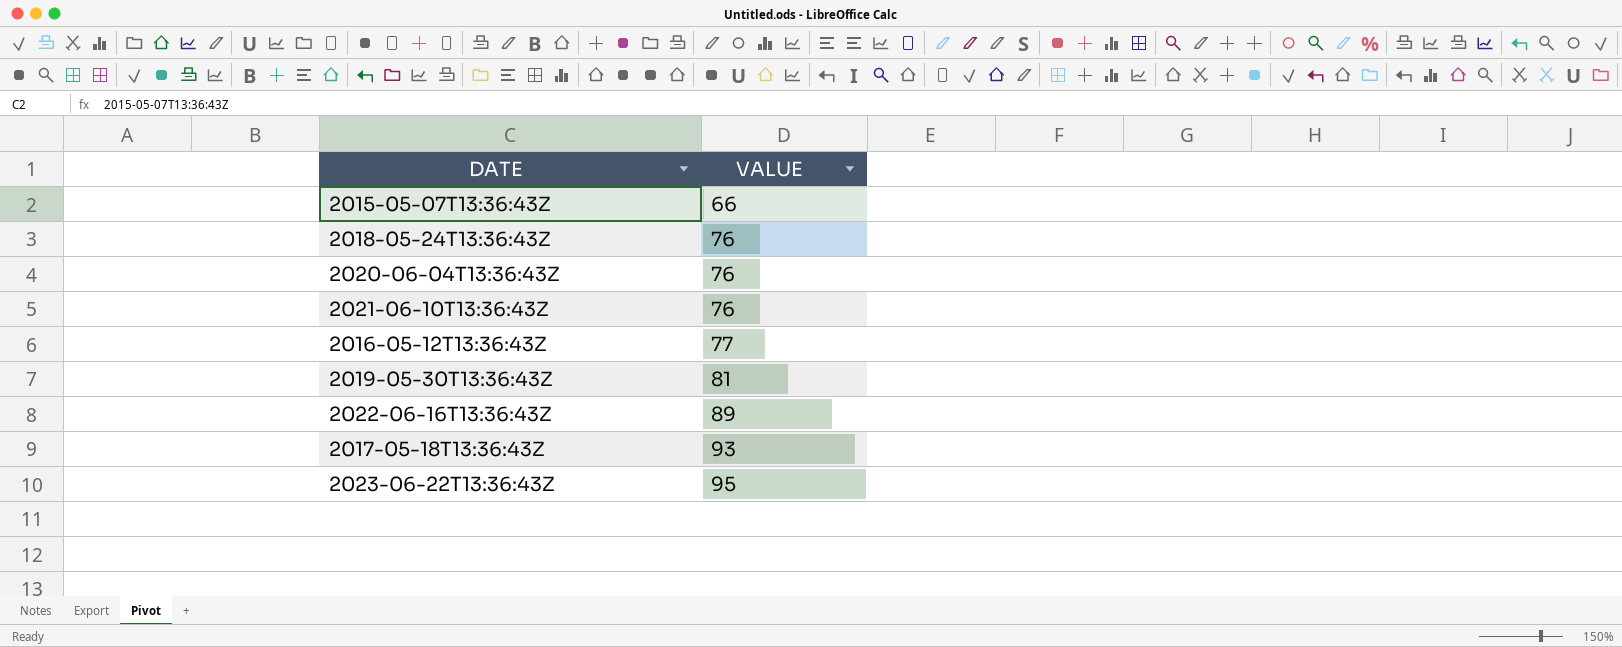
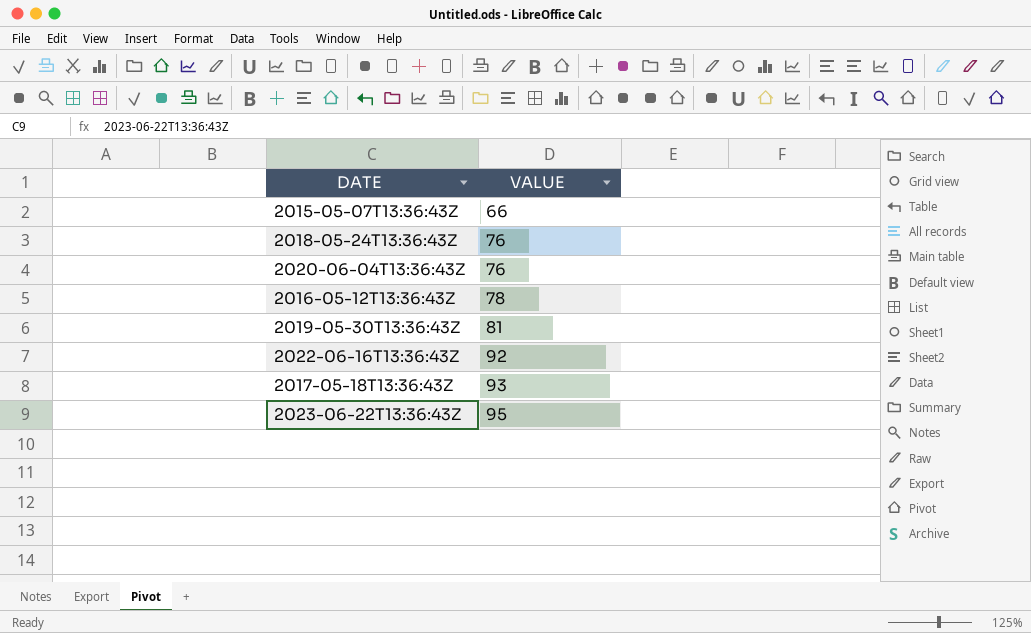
row 2021-06-10T13:36:43Z: 76 -> none
2016-05-12T13:36:43Z | VALUE: 77 -> 78
2022-06-16T13:36:43Z | VALUE: 89 -> 92

